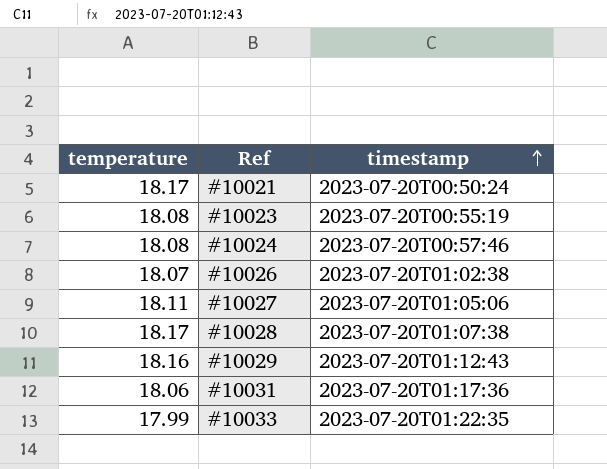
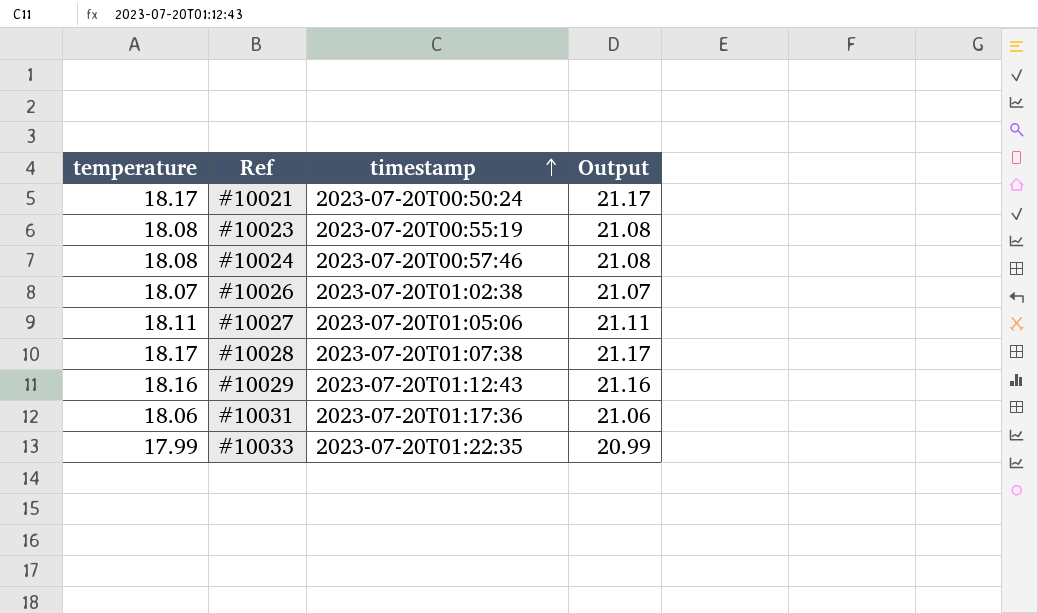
column Output | formula: none -> [temperature] + 3

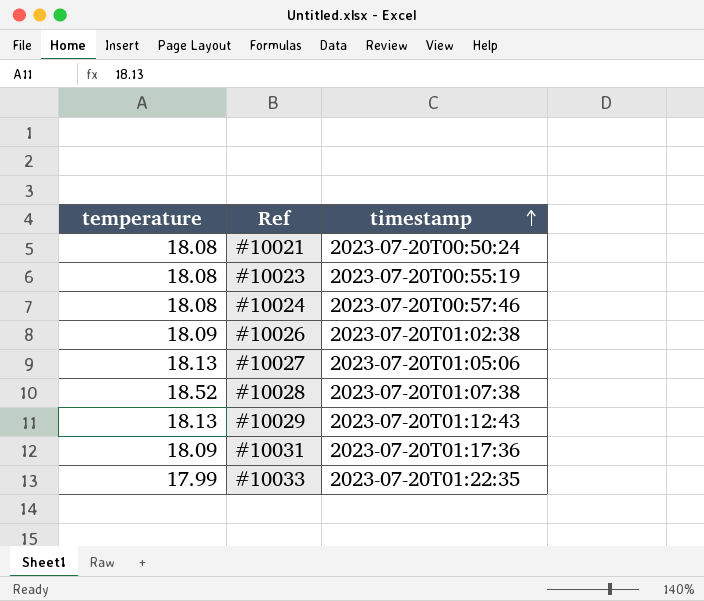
column Output | formula: [temperature] + 3 -> none
#10021 | temperature: 18.17 -> 18.08
#10026 | temperature: 18.07 -> 18.09
#10027 | temperature: 18.11 -> 18.13
#10028 | temperature: 18.17 -> 18.52
#10029 | temperature: 18.16 -> 18.13
#10031 | temperature: 18.06 -> 18.09

